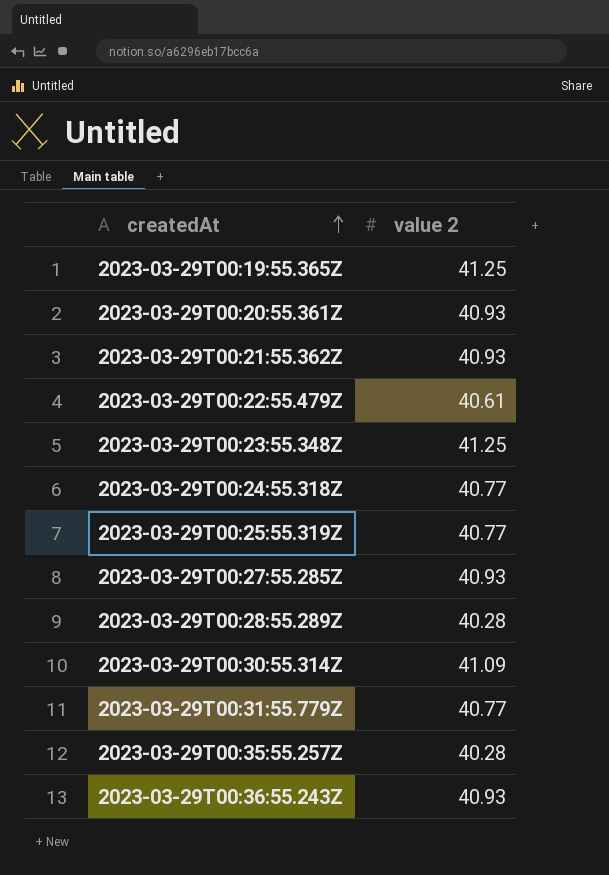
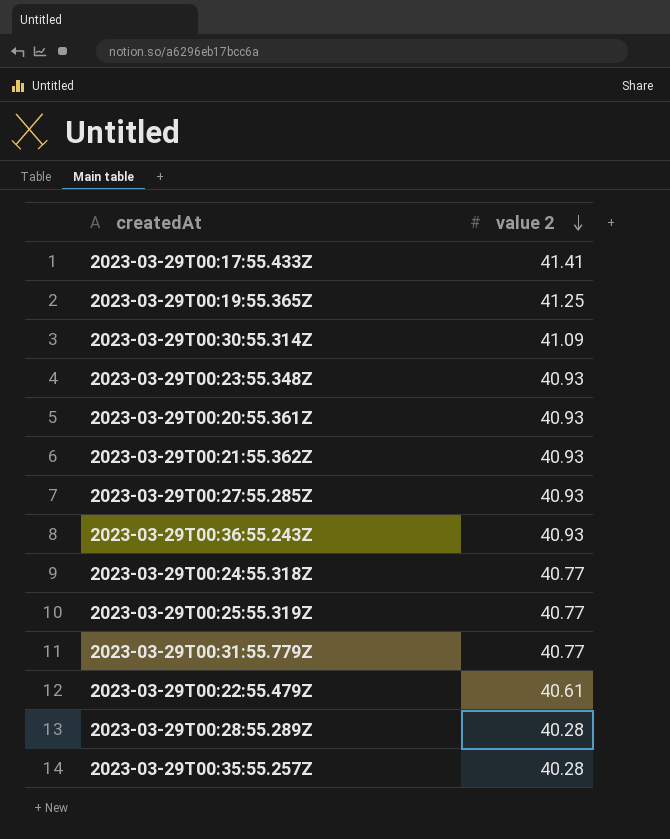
row order: createdAt ascending -> value 2 descending
row 2023-03-29T00:17:55.433Z: none -> 41.41
2023-03-29T00:23:55.348Z | value 2: 41.25 -> 40.93

